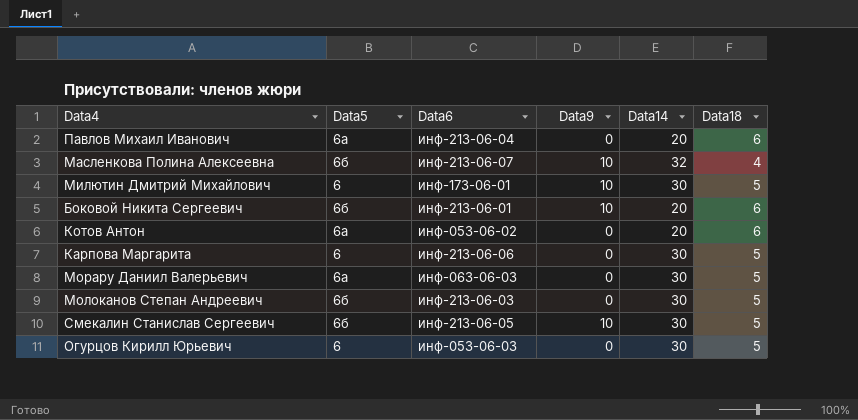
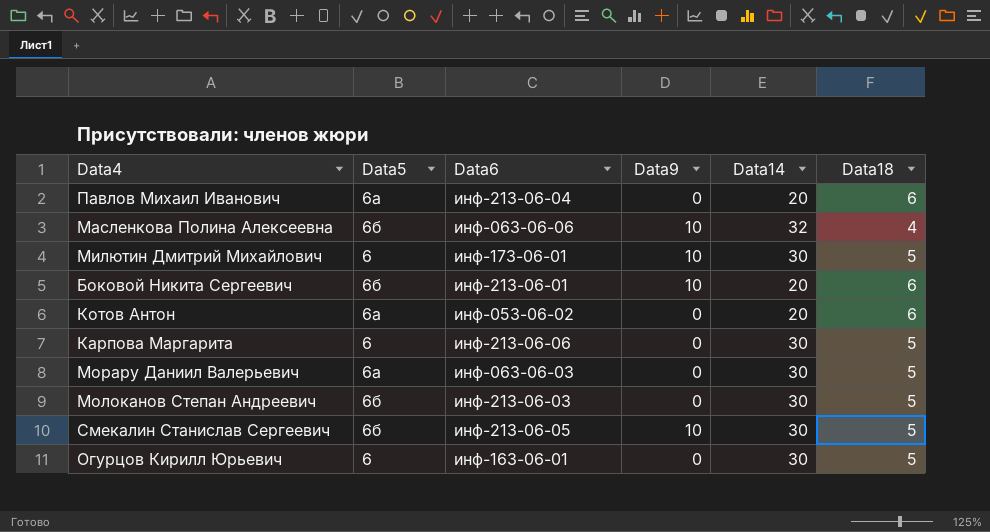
Масленкова Полина Алексеевна | Data6: инф-213-06-07 -> инф-063-06-06
Огурцов Кирилл Юрьевич | Data6: инф-053-06-03 -> инф-163-06-01

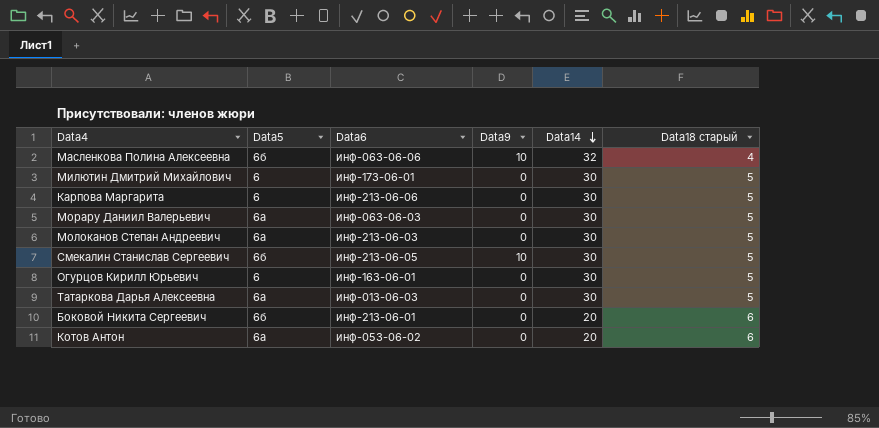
row order: none -> Data14 descending
column name: Data18 -> Data18 старый
row Павлов Михаил Иванович: 6а | инф-213-06-04 | 0 | 20 | 6 -> none
Милютин Дмитрий Михайлович | Data9: 10 -> 0
Молоканов Степан Андреевич | Data5: 6б -> 6а
row Татаркова Дарья Алексеевна: none -> 6а | инф-013-06-03 | 0 | 30 | 5
Боковой Никита Сергеевич | Data9: 10 -> 0

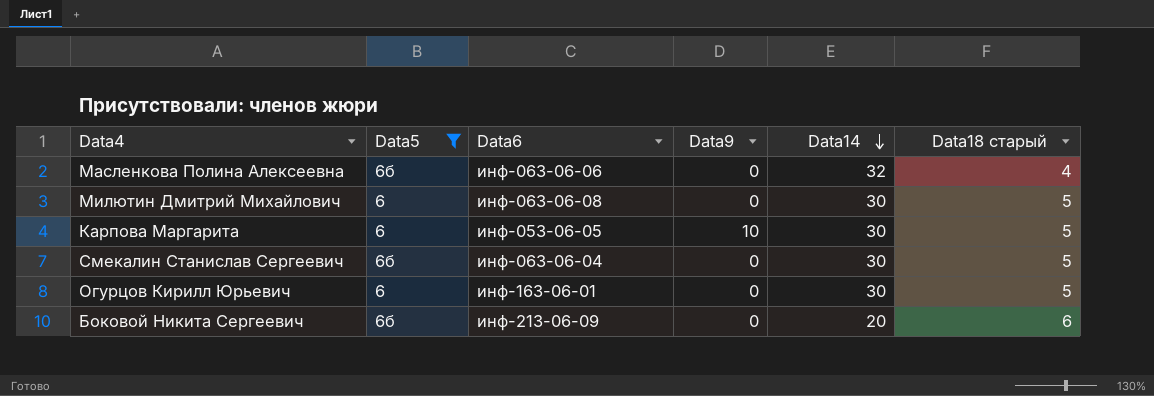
filter: none -> Data5 != 6а
Масленкова Полина Алексеевна | Data9: 10 -> 0
Милютин Дмитрий Михайлович | Data6: инф-173-06-01 -> инф-063-06-08
Карпова Маргарита | Data6: инф-213-06-06 -> инф-053-06-05
Карпова Маргарита | Data9: 0 -> 10
Смекалин Станислав Сергеевич | Data6: инф-213-06-05 -> инф-063-06-04
Смекалин Станислав Сергеевич | Data9: 10 -> 0
Боковой Никита Сергеевич | Data6: инф-213-06-01 -> инф-213-06-09

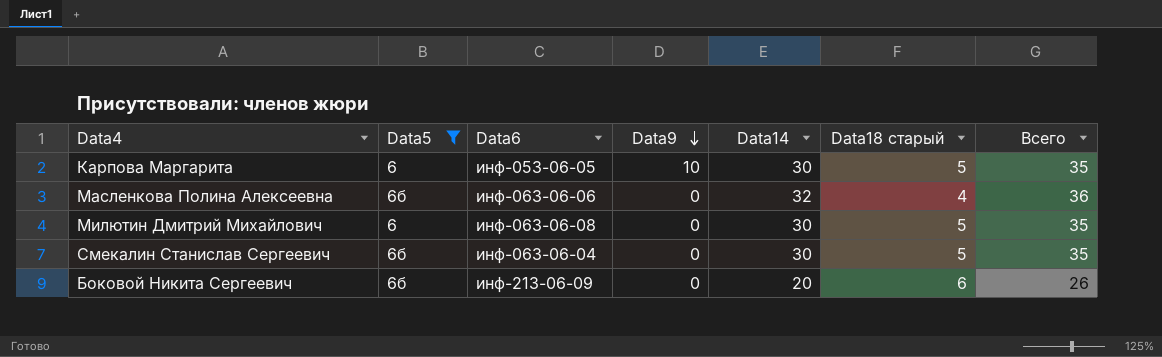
row order: Data14 descending -> Data9 descending
column Всего | formula: none -> [Data14] + [Data18 старый]
row Огурцов Кирилл Юрьевич: 6 | инф-163-06-01 | 0 | 30 | 5 -> none

